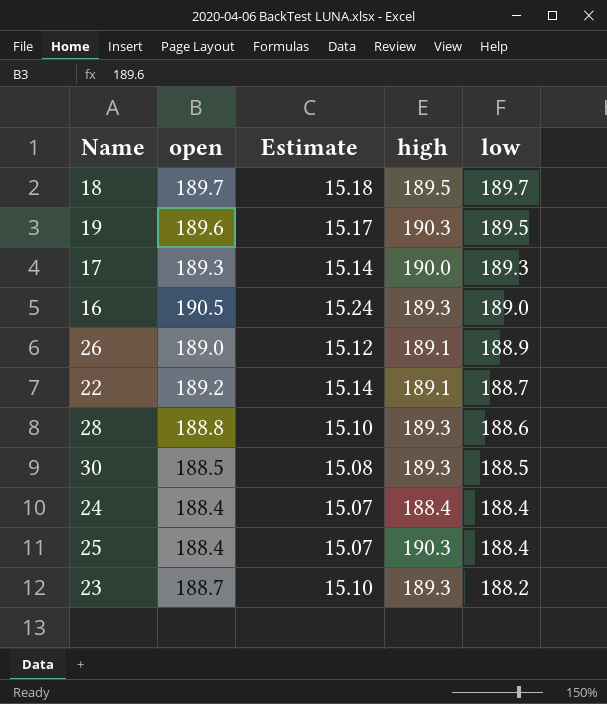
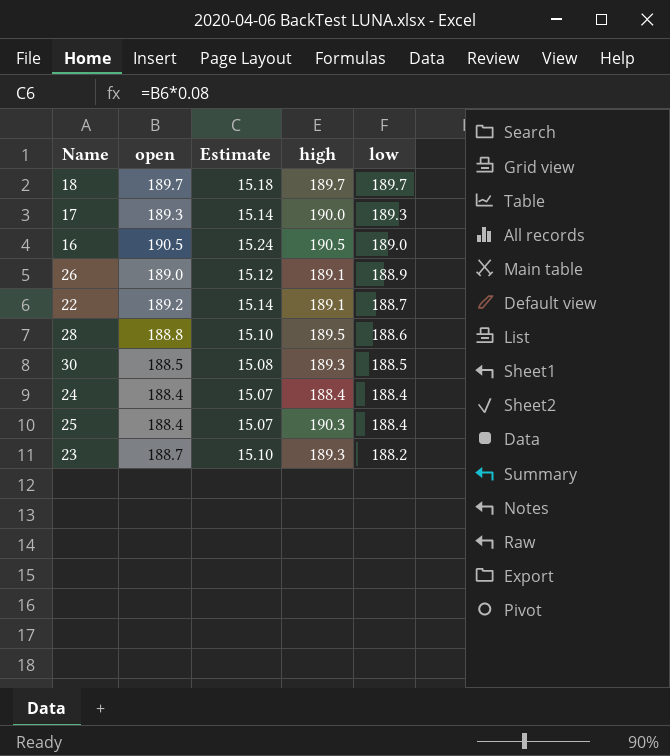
row 19: 189.6 | 15.17 | 190.3 | 189.5 -> none
18 | high: 189.5 -> 189.7
16 | high: 189.3 -> 190.5
28 | high: 189.3 -> 189.5

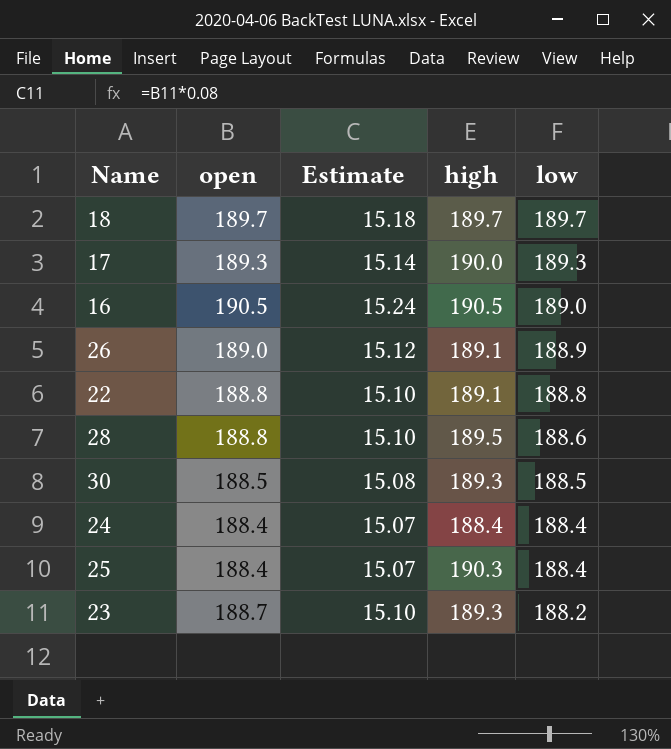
22 | open: 189.2 -> 188.8
22 | Estimate: 15.14 -> 15.10
22 | low: 188.7 -> 188.8

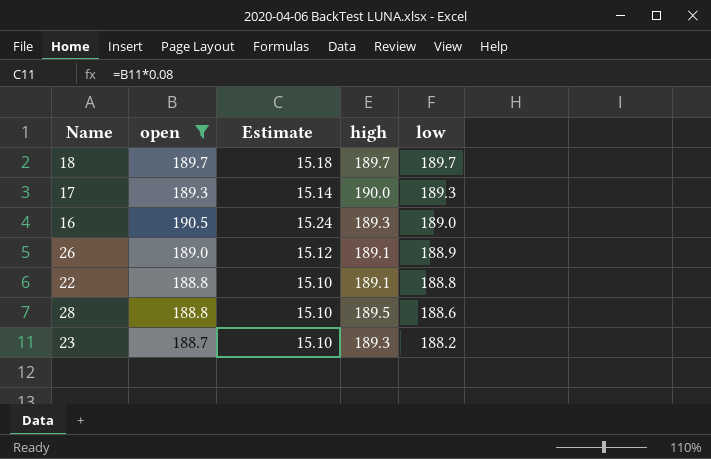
filter: none -> open >= 188.7
16 | high: 190.5 -> 189.3

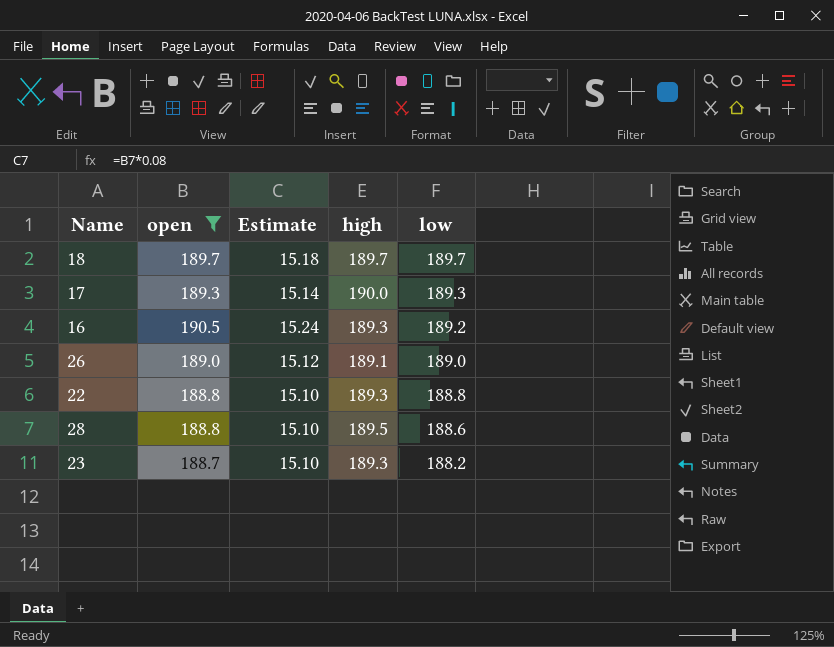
16 | low: 189.0 -> 189.2
26 | low: 188.9 -> 189.0
22 | high: 189.1 -> 189.3

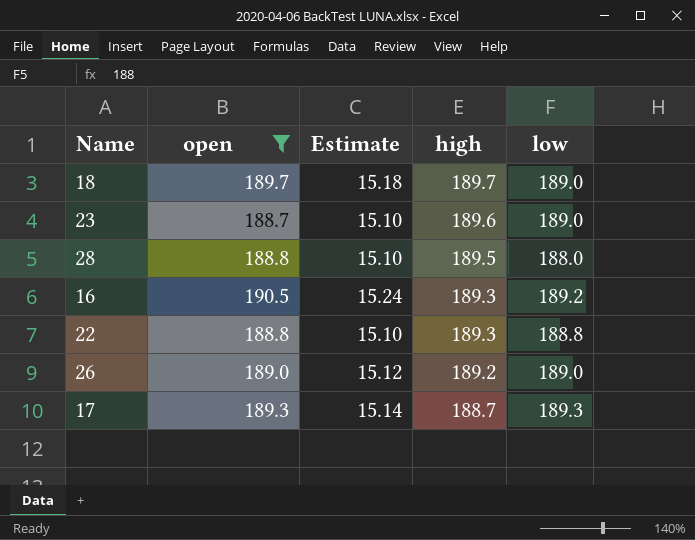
row order: low descending -> high descending
18 | low: 189.7 -> 189.0
23 | high: 189.3 -> 189.6
23 | low: 188.2 -> 189.0
28 | low: 188.6 -> 188.0
26 | high: 189.1 -> 189.2
17 | high: 190.0 -> 188.7

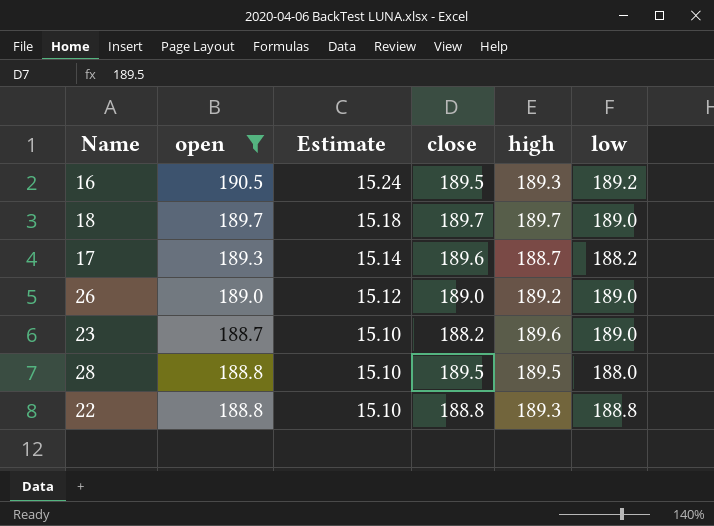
row order: high descending -> Estimate descending
column close | position: none -> 4
17 | low: 189.3 -> 188.2

